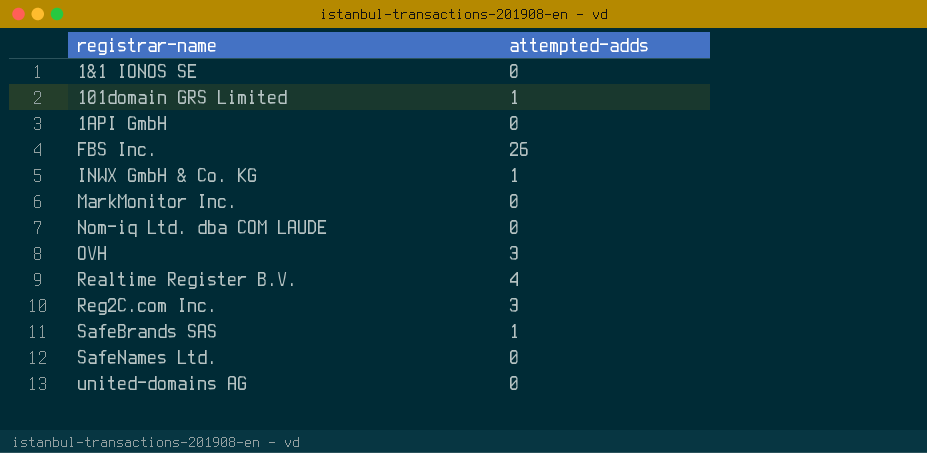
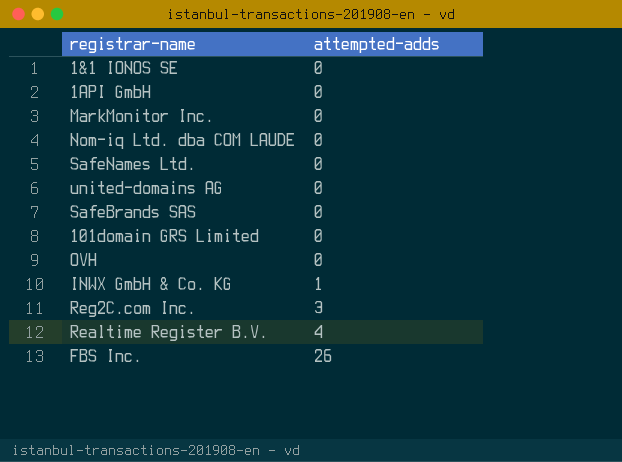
row order: none -> attempted-adds ascending
SafeBrands SAS | attempted-adds: 1 -> 0
101domain GRS Limited | attempted-adds: 1 -> 0
OVH | attempted-adds: 3 -> 0

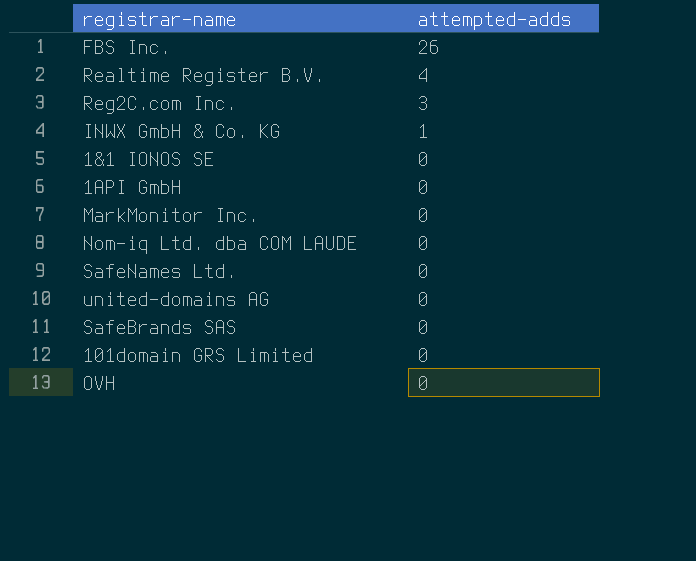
row order: attempted-adds ascending -> attempted-adds descending

